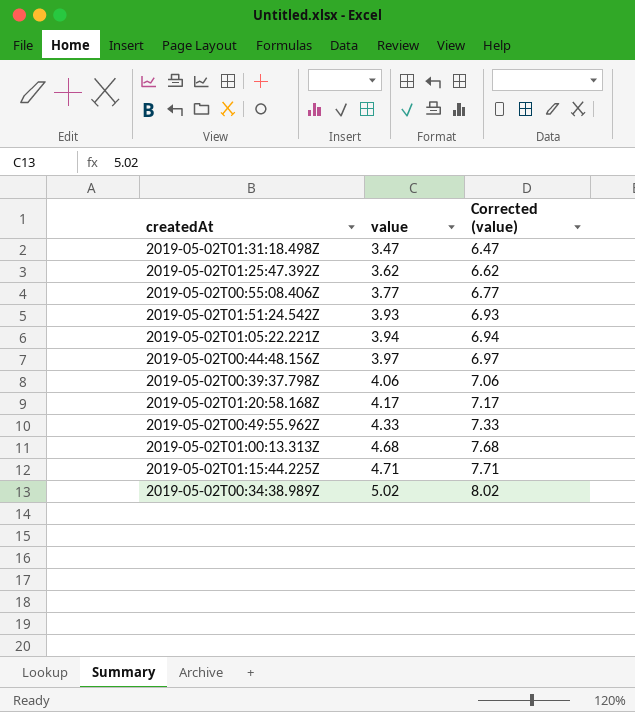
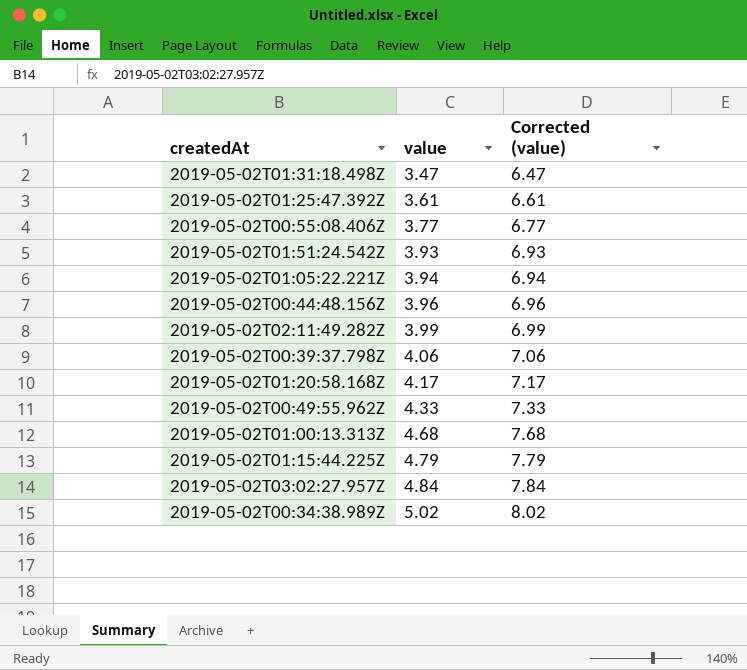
2019-05-02T01:25:47.392Z | value: 3.62 -> 3.61
2019-05-02T01:25:47.392Z | Corrected (value): 6.62 -> 6.61
2019-05-02T00:44:48.156Z | value: 3.97 -> 3.96
2019-05-02T00:44:48.156Z | Corrected (value): 6.97 -> 6.96
row 2019-05-02T02:11:49.282Z: none -> 3.99 | 6.99
2019-05-02T01:15:44.225Z | value: 4.71 -> 4.79
2019-05-02T01:15:44.225Z | Corrected (value): 7.71 -> 7.79
row 2019-05-02T03:02:27.957Z: none -> 4.84 | 7.84

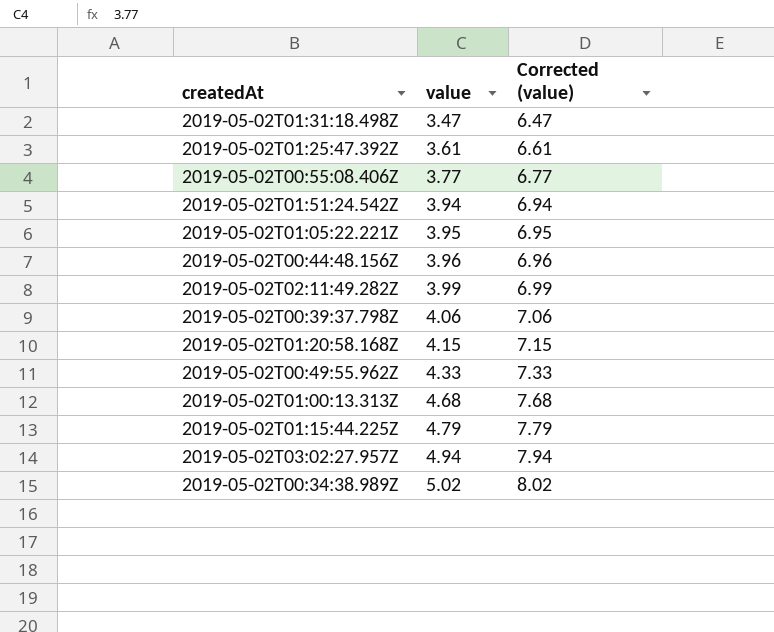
2019-05-02T01:51:24.542Z | value: 3.93 -> 3.94
2019-05-02T01:51:24.542Z | Corrected (value): 6.93 -> 6.94
2019-05-02T01:05:22.221Z | value: 3.94 -> 3.95
2019-05-02T01:05:22.221Z | Corrected (value): 6.94 -> 6.95
2019-05-02T01:20:58.168Z | value: 4.17 -> 4.15
2019-05-02T01:20:58.168Z | Corrected (value): 7.17 -> 7.15
2019-05-02T03:02:27.957Z | value: 4.84 -> 4.94
2019-05-02T03:02:27.957Z | Corrected (value): 7.84 -> 7.94

